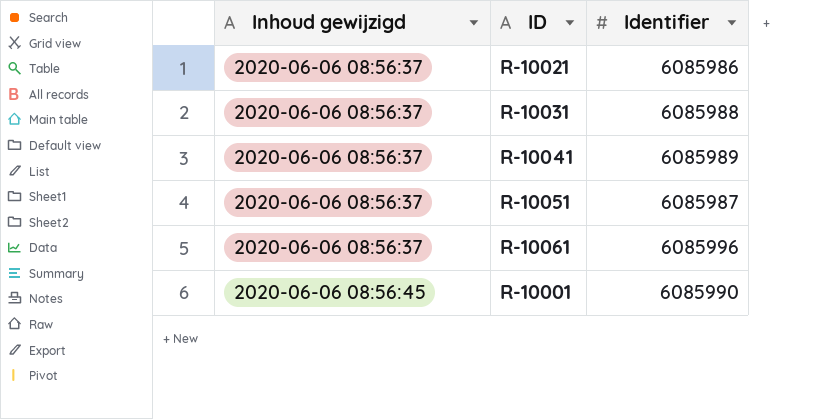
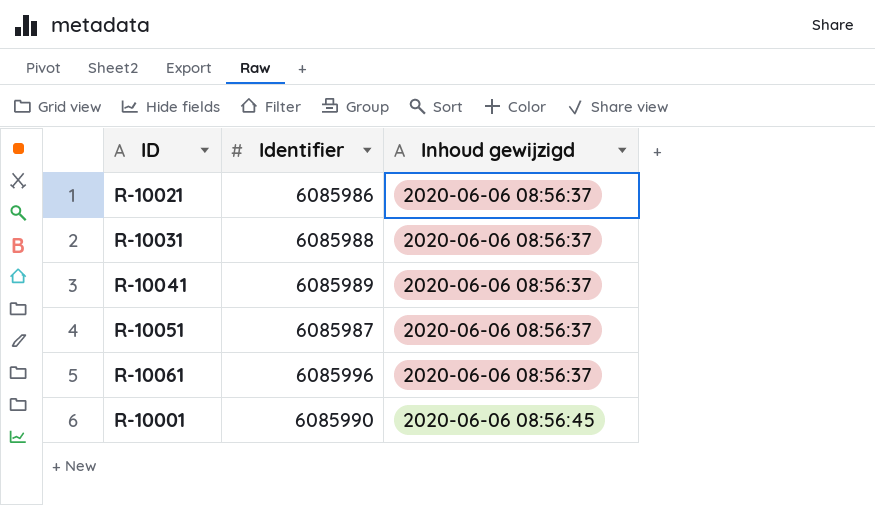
column Inhoud gewijzigd | position: 1 -> 3

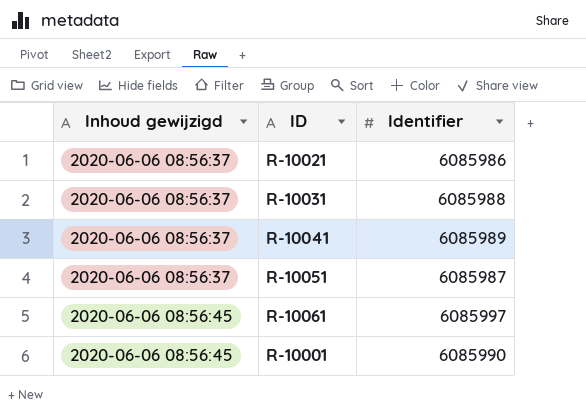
column Inhoud gewijzigd | position: 3 -> 1
R-10061 | Inhoud gewijzigd: 2020-06-06 08:56:37 -> 2020-06-06 08:56:45
R-10061 | Identifier: 6085996 -> 6085997

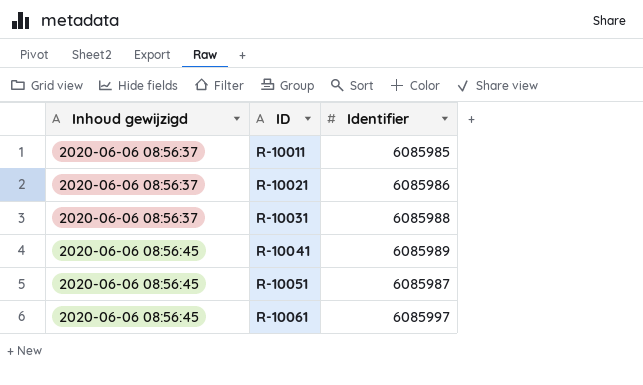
row R-10001: 2020-06-06 08:56:45 | 6085990 -> none
row R-10011: none -> 2020-06-06 08:56:37 | 6085985
R-10041 | Inhoud gewijzigd: 2020-06-06 08:56:37 -> 2020-06-06 08:56:45
R-10051 | Inhoud gewijzigd: 2020-06-06 08:56:37 -> 2020-06-06 08:56:45

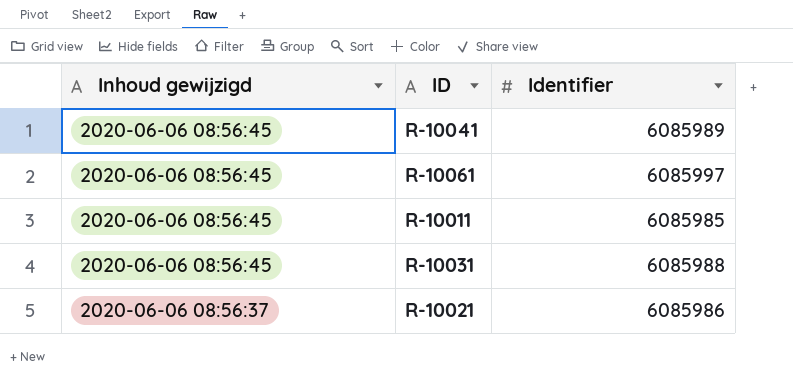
row order: Inhoud gewijzigd ascending -> Inhoud gewijzigd descending
row R-10051: 2020-06-06 08:56:45 | 6085987 -> none
R-10011 | Inhoud gewijzigd: 2020-06-06 08:56:37 -> 2020-06-06 08:56:45
R-10031 | Inhoud gewijzigd: 2020-06-06 08:56:37 -> 2020-06-06 08:56:45

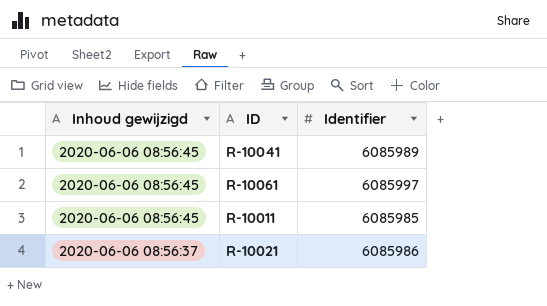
row R-10031: 2020-06-06 08:56:45 | 6085988 -> none

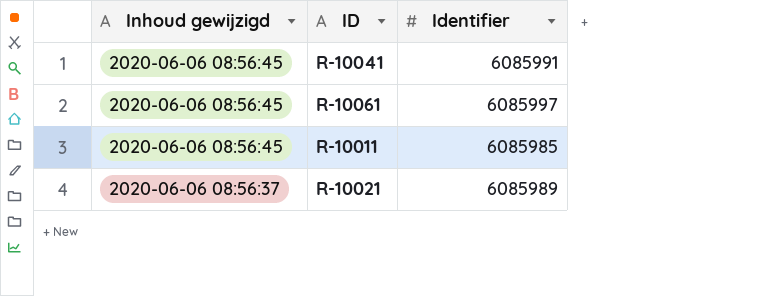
R-10041 | Identifier: 6085989 -> 6085991
R-10021 | Identifier: 6085986 -> 6085989

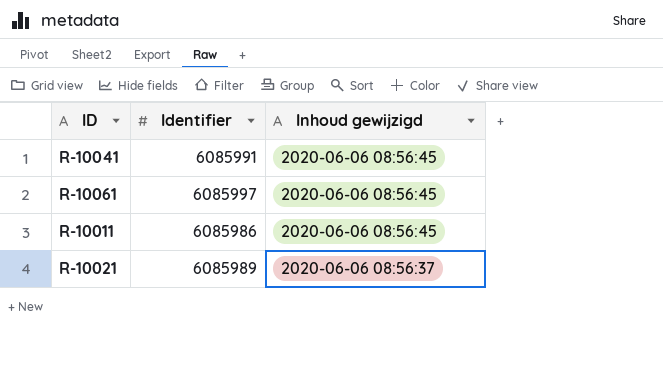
column Inhoud gewijzigd | position: 1 -> 3
R-10011 | Identifier: 6085985 -> 6085986

